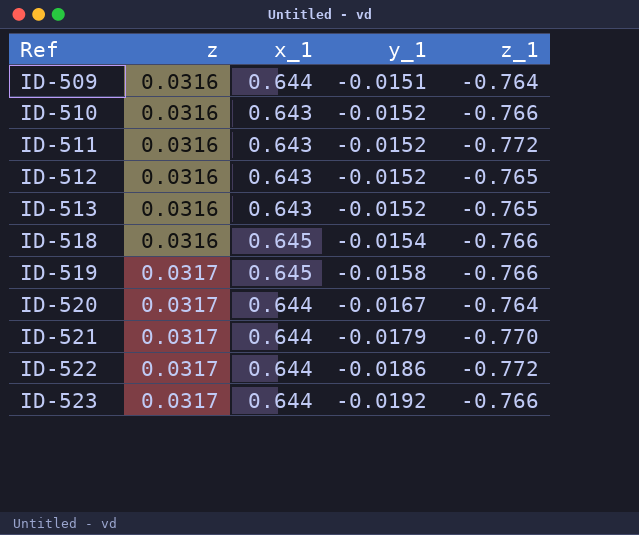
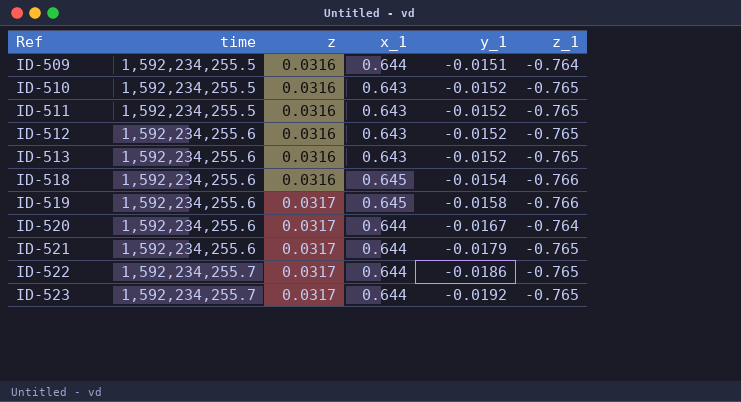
column time | position: none -> 2
ID-510 | z_1: -0.766 -> -0.765
ID-511 | z_1: -0.772 -> -0.765
ID-521 | z_1: -0.770 -> -0.765
ID-522 | z_1: -0.772 -> -0.765
ID-523 | z_1: -0.766 -> -0.765

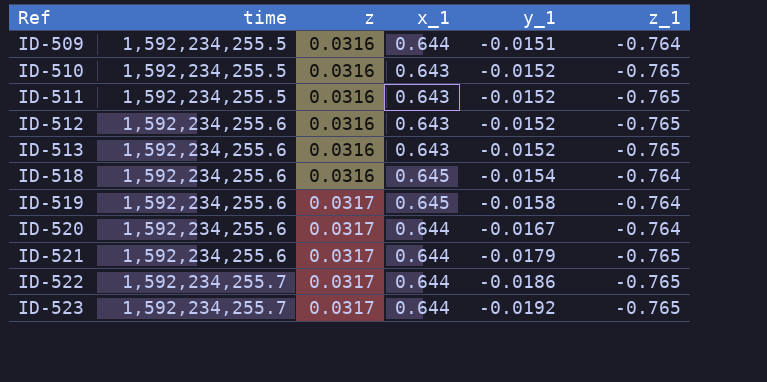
ID-518 | z_1: -0.766 -> -0.764
ID-519 | z_1: -0.766 -> -0.764

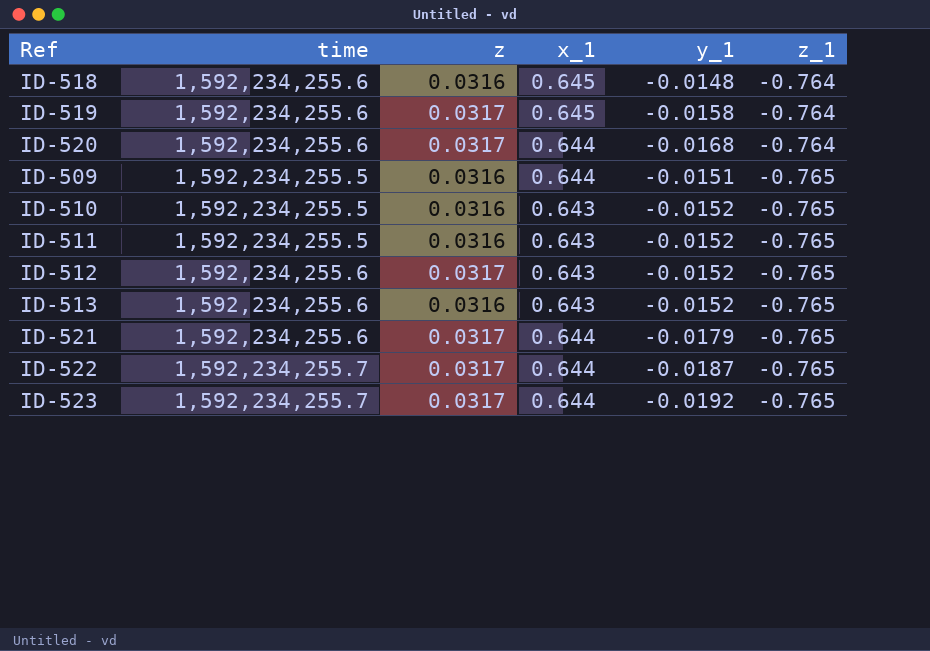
row order: Ref ascending -> z_1 descending
ID-518 | y_1: -0.0154 -> -0.0148
ID-520 | y_1: -0.0167 -> -0.0168
ID-509 | z_1: -0.764 -> -0.765
ID-512 | z: 0.0316 -> 0.0317
ID-522 | y_1: -0.0186 -> -0.0187

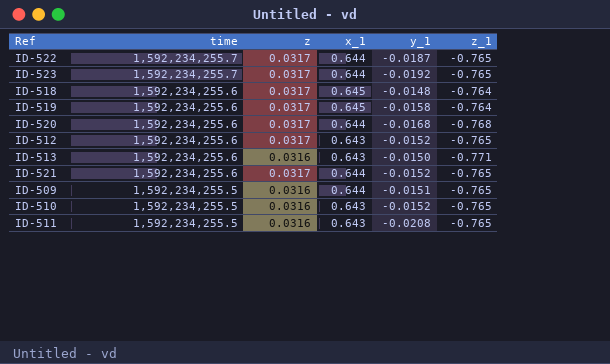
row order: z_1 descending -> time descending
ID-518 | z: 0.0316 -> 0.0317
ID-520 | z_1: -0.764 -> -0.768
ID-513 | y_1: -0.0152 -> -0.0150
ID-513 | z_1: -0.765 -> -0.771
ID-521 | y_1: -0.0179 -> -0.0152
ID-511 | y_1: -0.0152 -> -0.0208

